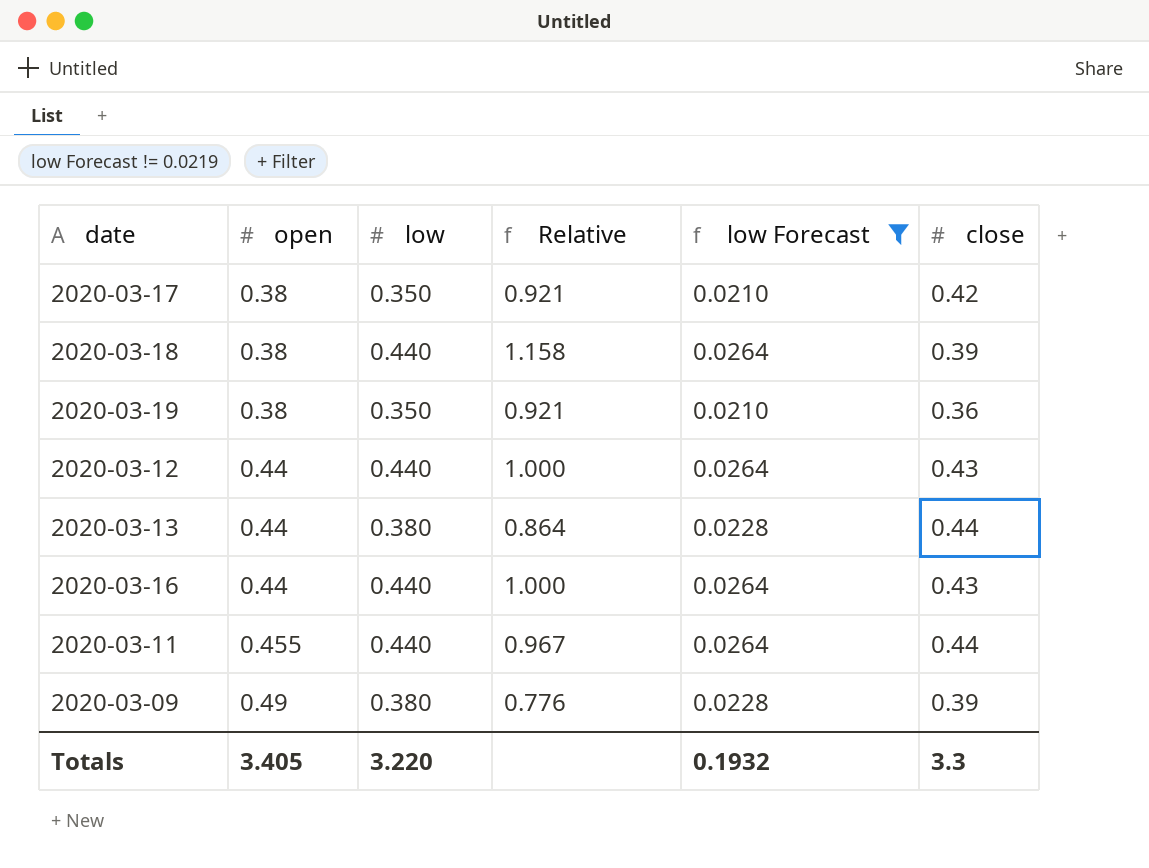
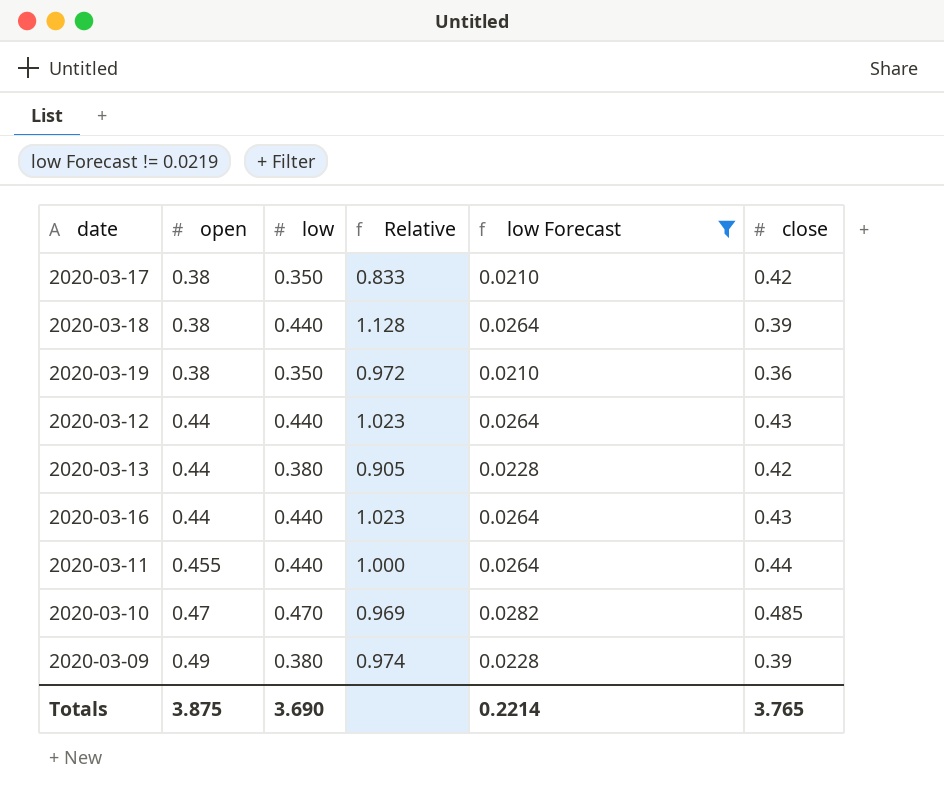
column Relative | formula: [low] / [open] -> [low] / [close]
2020-03-13 | close: 0.44 -> 0.42
row 2020-03-10: none -> 0.47 | 0.470 | 0.969 | 0.0282 | 0.485
Totals | open: 3.405 -> 3.875
Totals | low: 3.220 -> 3.690
Totals | low Forecast: 0.1932 -> 0.2214
Totals | close: 3.3 -> 3.765

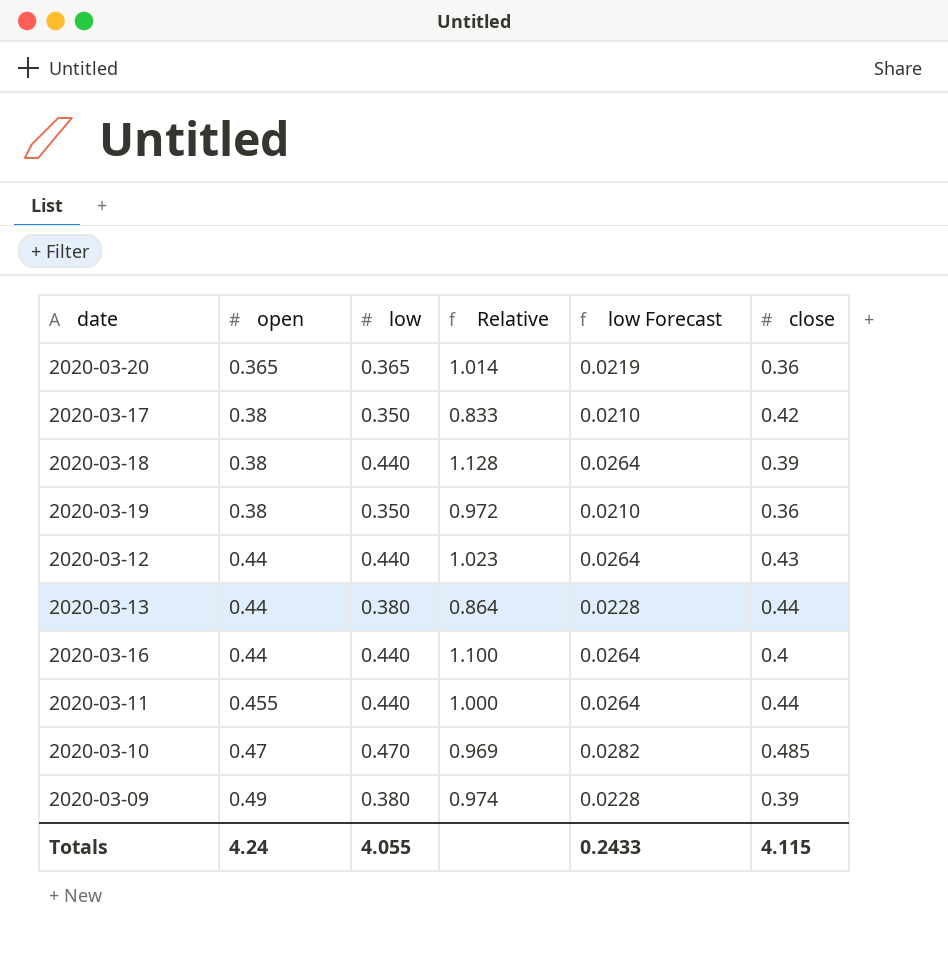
filter: low Forecast != 0.0219 -> none
2020-03-13 | Relative: 0.905 -> 0.864
2020-03-13 | close: 0.42 -> 0.44
2020-03-16 | Relative: 1.023 -> 1.100
2020-03-16 | close: 0.43 -> 0.4
Totals | open: 3.875 -> 4.24
Totals | low: 3.690 -> 4.055
Totals | low Forecast: 0.2214 -> 0.2433
Totals | close: 3.765 -> 4.115

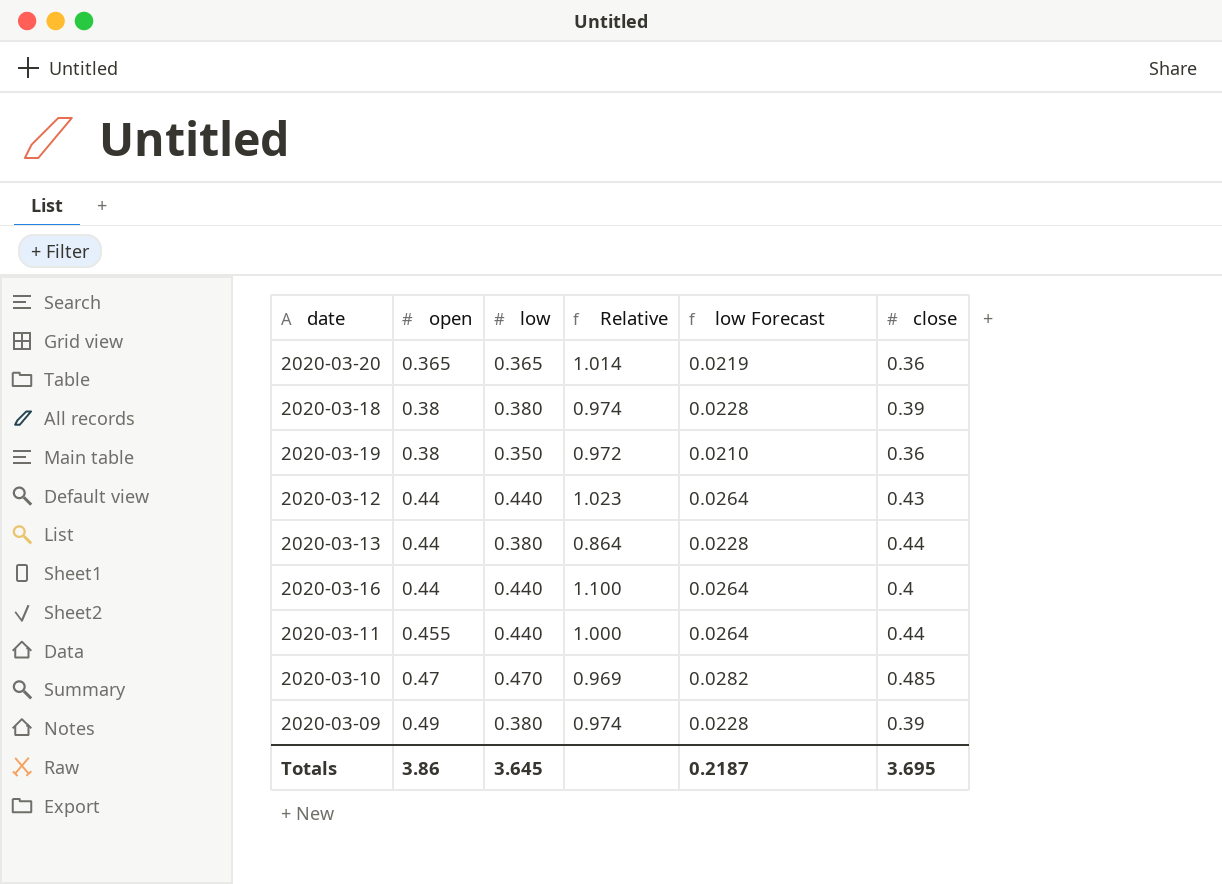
row 2020-03-17: 0.38 | 0.350 | 0.833 | 0.0210 | 0.42 -> none
2020-03-18 | low: 0.440 -> 0.380
2020-03-18 | Relative: 1.128 -> 0.974
2020-03-18 | low Forecast: 0.0264 -> 0.0228
Totals | open: 4.24 -> 3.86
Totals | low: 4.055 -> 3.645
Totals | low Forecast: 0.2433 -> 0.2187
Totals | close: 4.115 -> 3.695

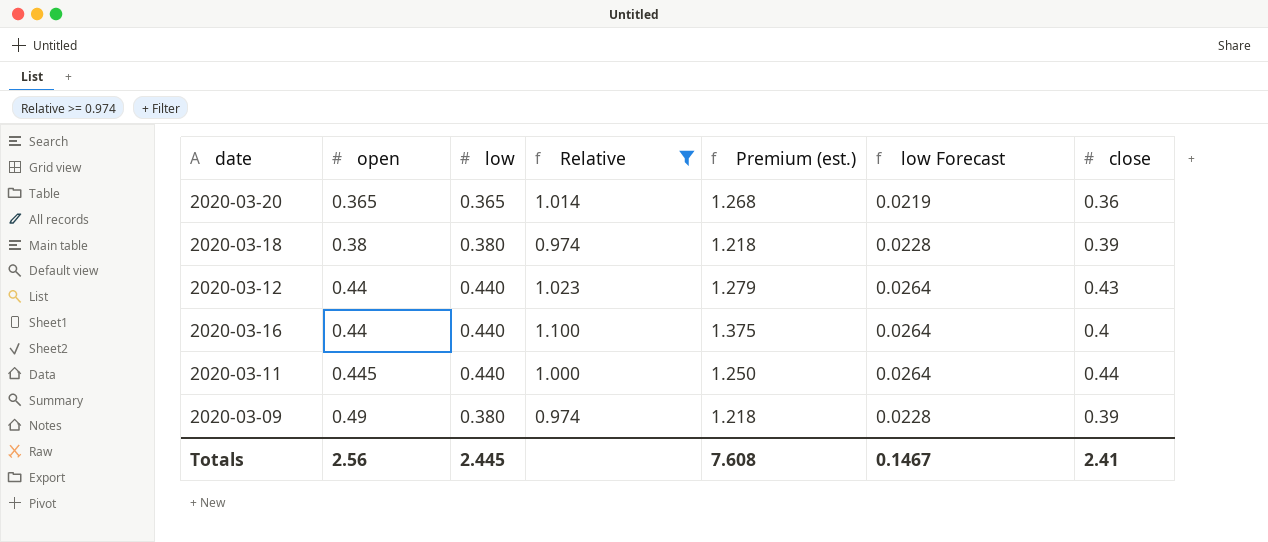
filter: none -> Relative >= 0.974
column Premium (est.) | formula: none -> [Relative] * 1.25
2020-03-11 | open: 0.455 -> 0.445
Totals | open: 3.86 -> 2.56
Totals | low: 3.645 -> 2.445
Totals | low Forecast: 0.2187 -> 0.1467
Totals | close: 3.695 -> 2.41

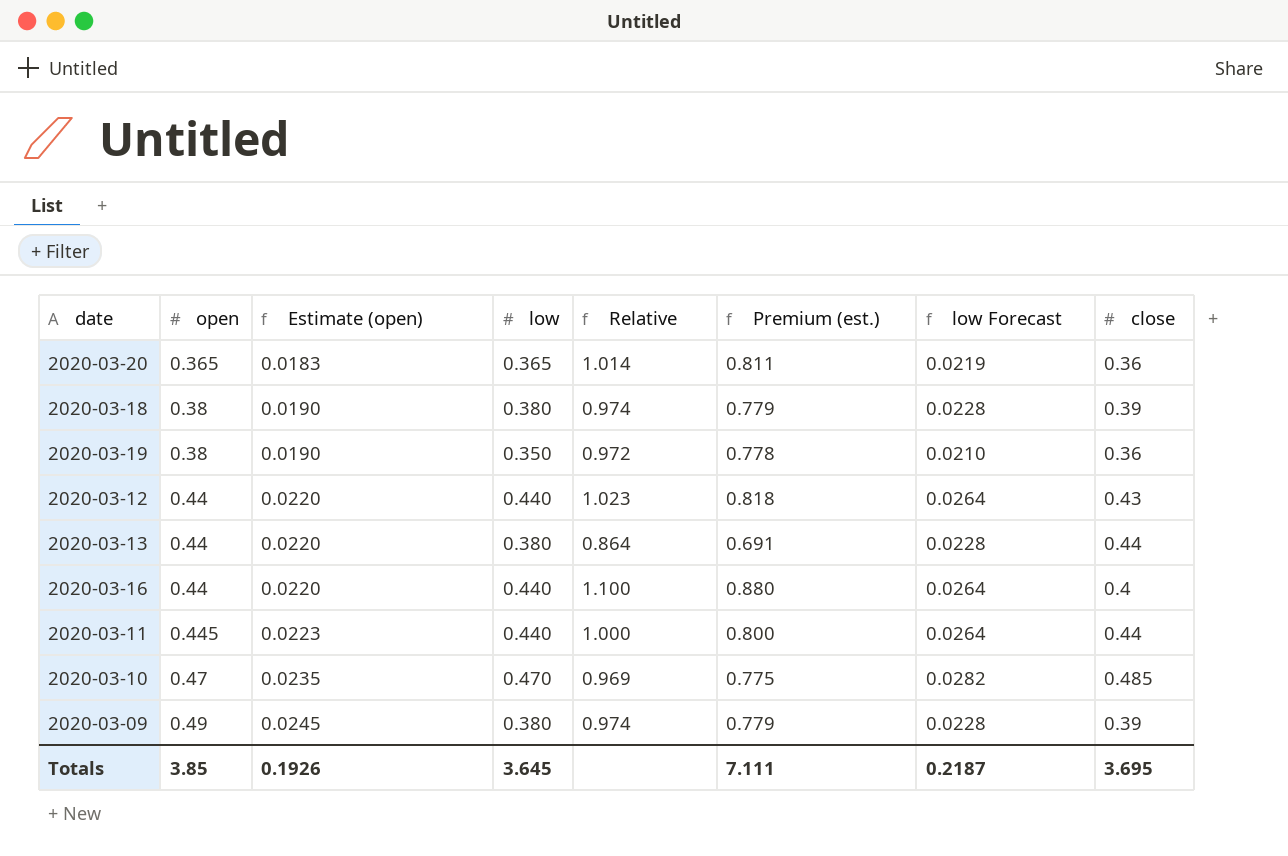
filter: Relative >= 0.974 -> none
column Estimate (open) | formula: none -> [open] * 0.05
column Premium (est.) | formula: [Relative] * 1.25 -> [Relative] * 0.8
Totals | open: 2.56 -> 3.85
Totals | low: 2.445 -> 3.645
Totals | Premium (est.): 7.608 -> 7.111
Totals | low Forecast: 0.1467 -> 0.2187
Totals | close: 2.41 -> 3.695

